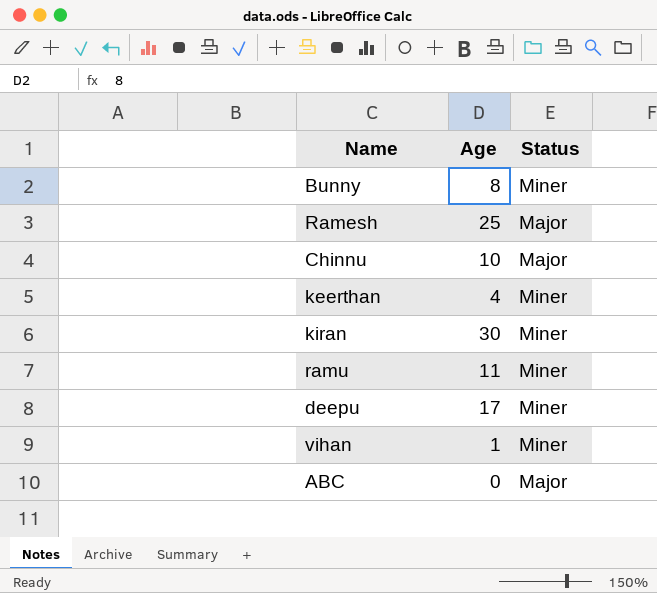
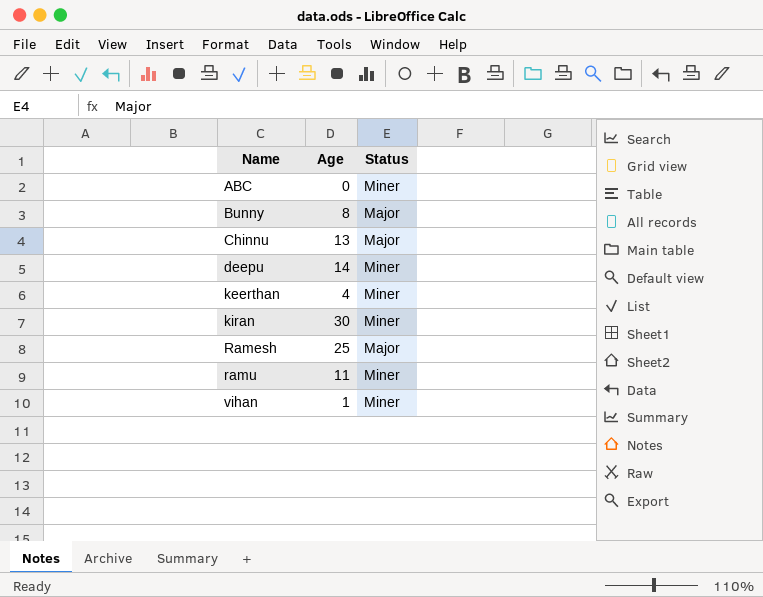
row order: none -> Name ascending
ABC | Status: Major -> Miner
Bunny | Status: Miner -> Major
Chinnu | Age: 10 -> 13
deepu | Age: 17 -> 14

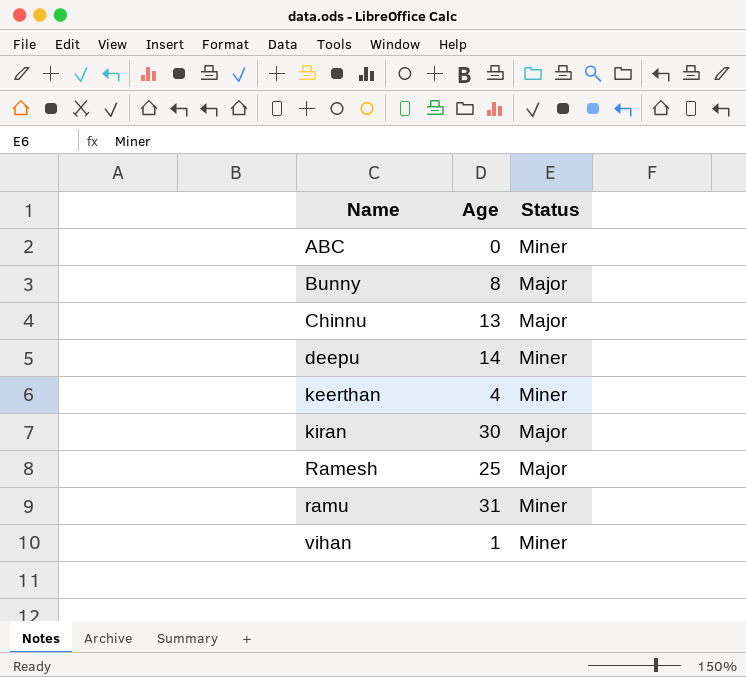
kiran | Status: Miner -> Major
ramu | Age: 11 -> 31

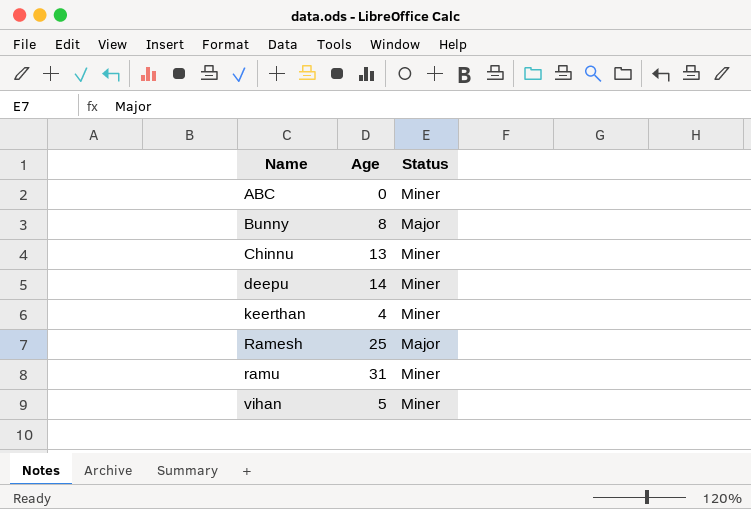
row kiran: 30 | Major -> none
Chinnu | Status: Major -> Miner
vihan | Age: 1 -> 5

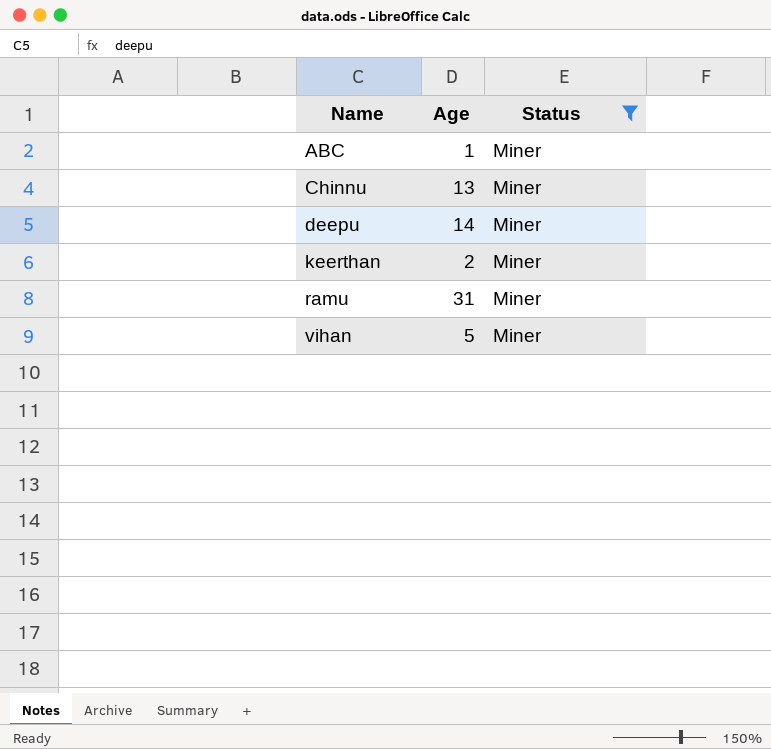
filter: none -> Status = Miner
ABC | Age: 0 -> 1
keerthan | Age: 4 -> 2

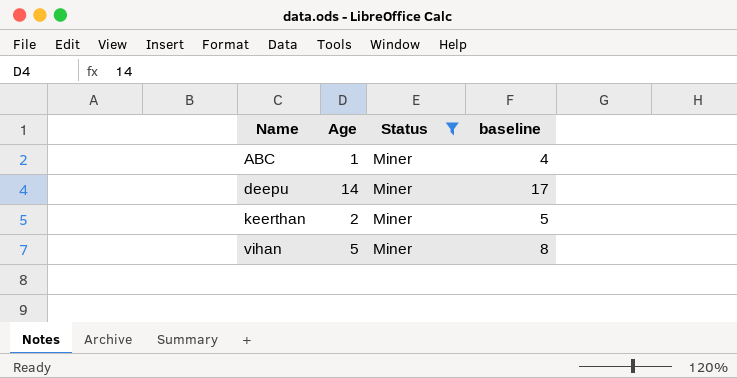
column baseline | formula: none -> [Age] + 3
row Chinnu: 13 | Miner -> none
row ramu: 31 | Miner -> none

